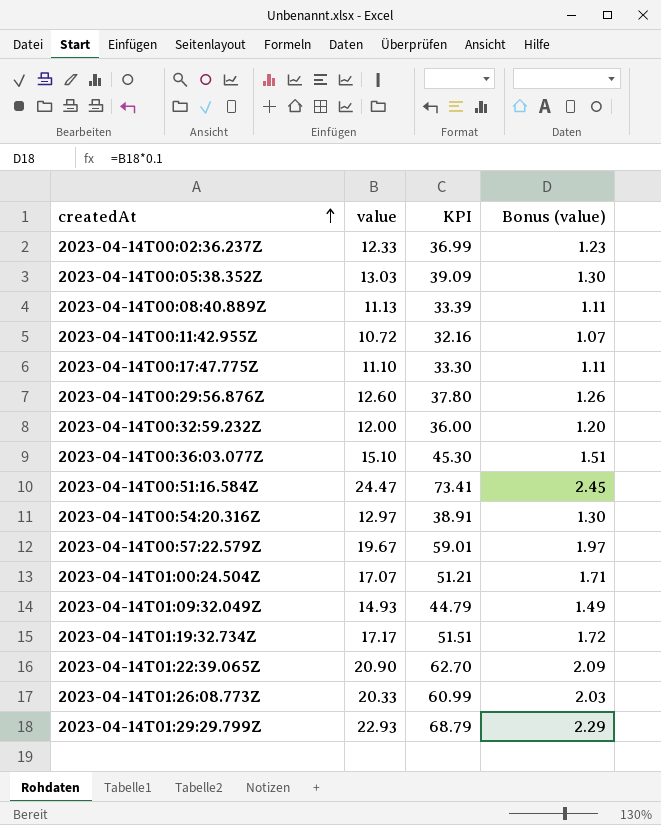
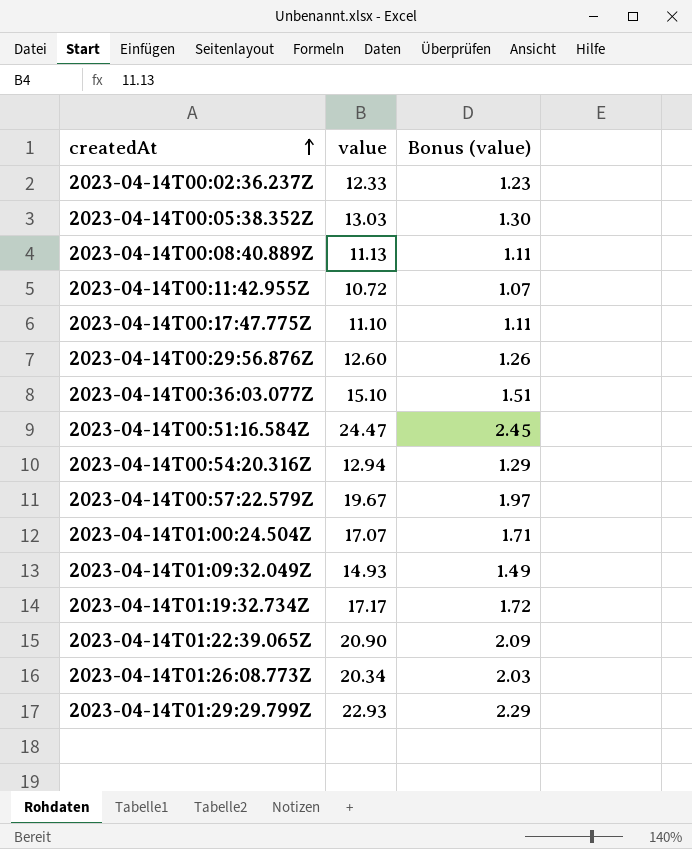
column KPI | formula: [value] * 3 -> none
row 2023-04-14T00:32:59.232Z: 12.00 | 36.00 | 1.20 -> none
2023-04-14T00:54:20.316Z | value: 12.97 -> 12.94
2023-04-14T00:54:20.316Z | Bonus (value): 1.30 -> 1.29
2023-04-14T01:26:08.773Z | value: 20.33 -> 20.34

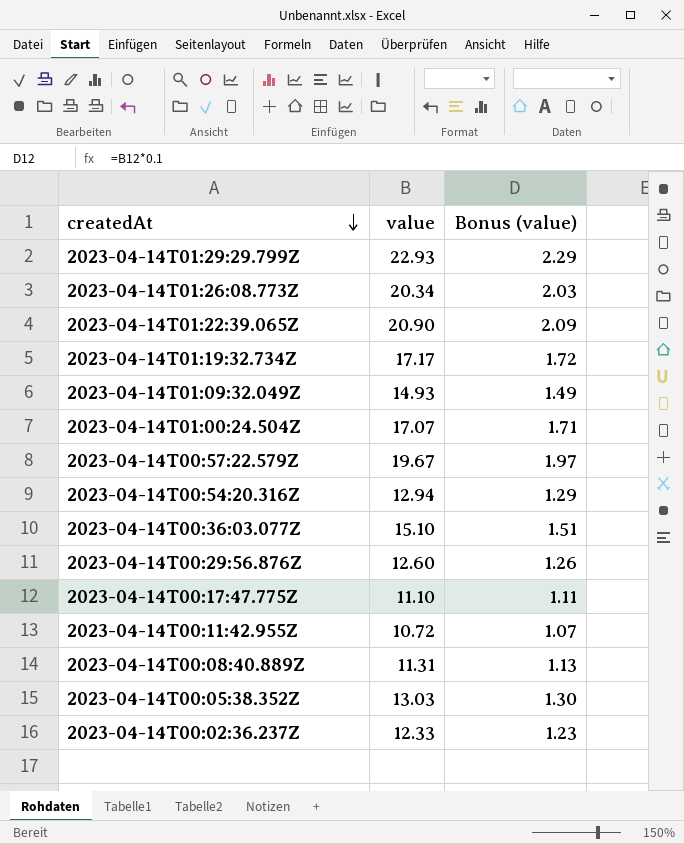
row order: createdAt ascending -> createdAt descending
row 2023-04-14T00:51:16.584Z: 24.47 | 2.45 -> none
2023-04-14T00:08:40.889Z | value: 11.13 -> 11.31
2023-04-14T00:08:40.889Z | Bonus (value): 1.11 -> 1.13

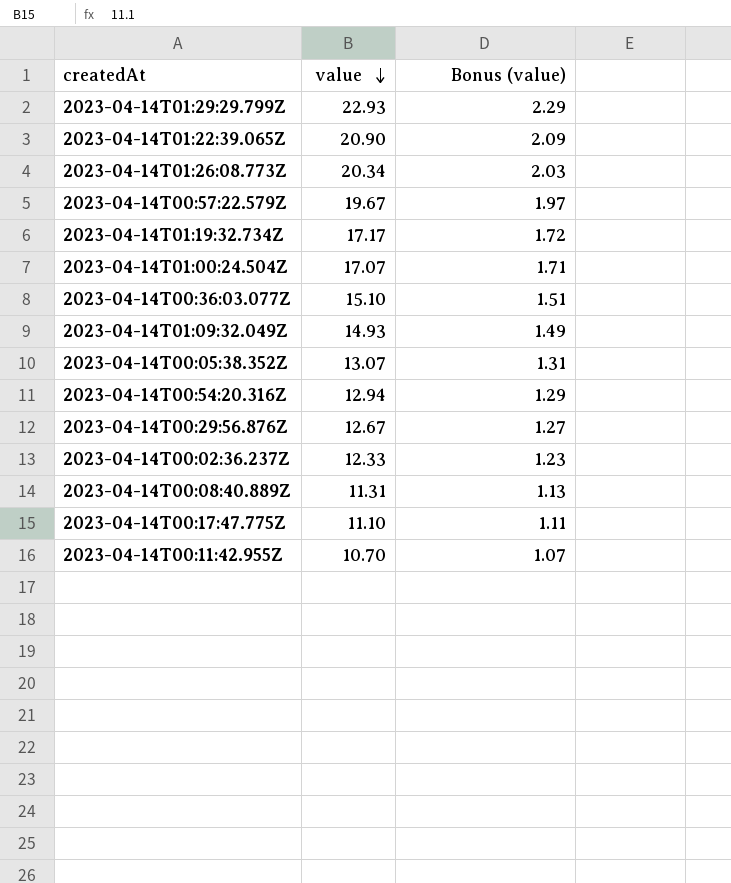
row order: createdAt descending -> value descending
2023-04-14T00:05:38.352Z | value: 13.03 -> 13.07
2023-04-14T00:05:38.352Z | Bonus (value): 1.30 -> 1.31
2023-04-14T00:29:56.876Z | value: 12.60 -> 12.67
2023-04-14T00:29:56.876Z | Bonus (value): 1.26 -> 1.27
2023-04-14T00:11:42.955Z | value: 10.72 -> 10.70

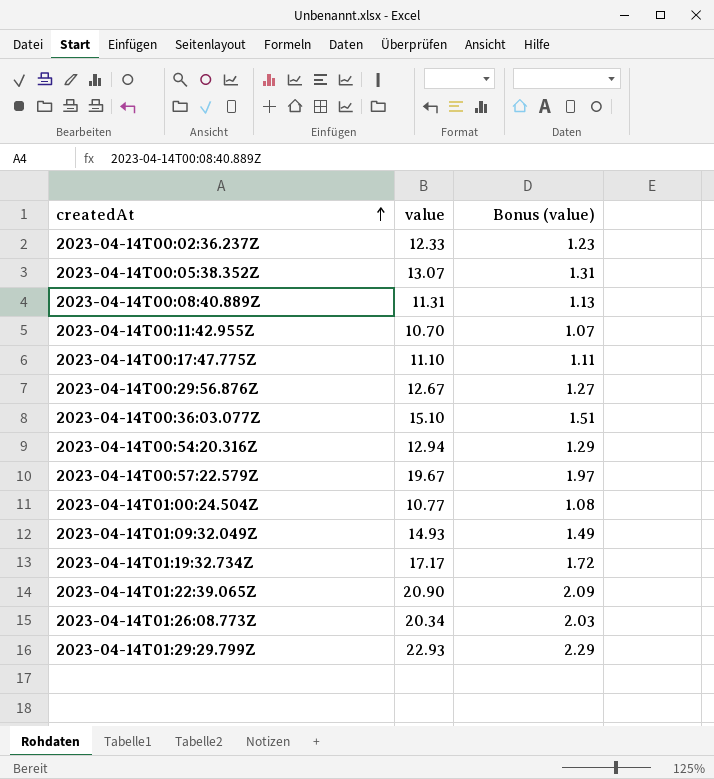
row order: value descending -> createdAt ascending
2023-04-14T01:00:24.504Z | value: 17.07 -> 10.77
2023-04-14T01:00:24.504Z | Bonus (value): 1.71 -> 1.08

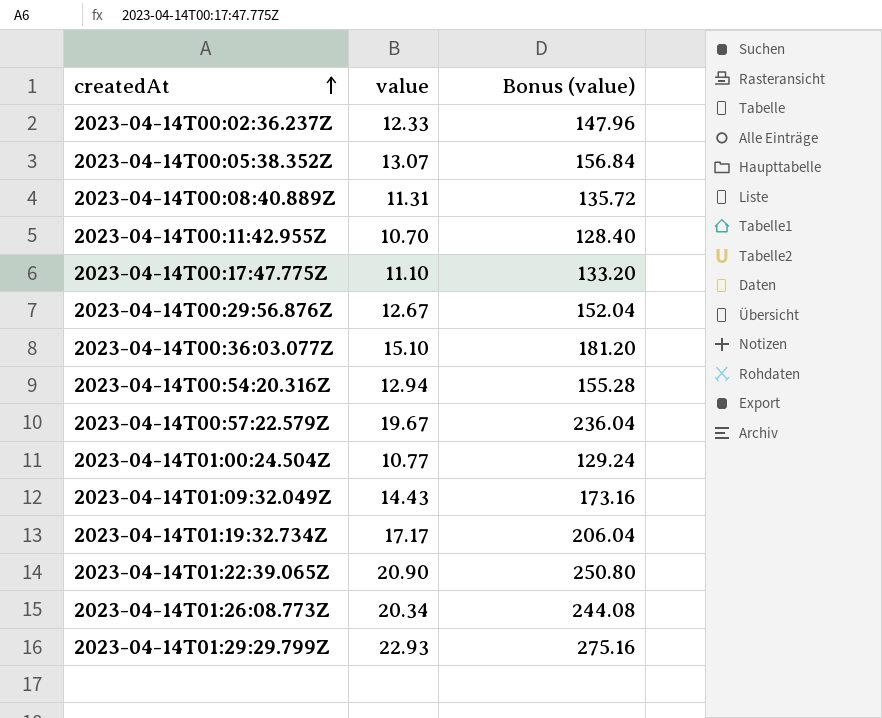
column Bonus (value) | formula: [value] * 0.1 -> [value] * 12
2023-04-14T01:09:32.049Z | value: 14.93 -> 14.43

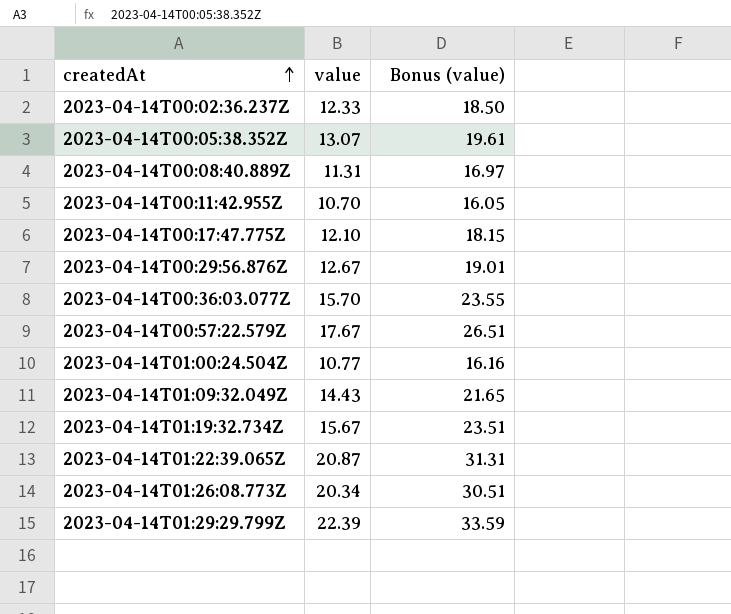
column Bonus (value) | formula: [value] * 12 -> [value] * 1.5
row 2023-04-14T00:54:20.316Z: 12.94 | 155.28 -> none
2023-04-14T00:17:47.775Z | value: 11.10 -> 12.10
2023-04-14T00:36:03.077Z | value: 15.10 -> 15.70
2023-04-14T00:57:22.579Z | value: 19.67 -> 17.67
2023-04-14T01:19:32.734Z | value: 17.17 -> 15.67
2023-04-14T01:22:39.065Z | value: 20.90 -> 20.87
2023-04-14T01:29:29.799Z | value: 22.93 -> 22.39

